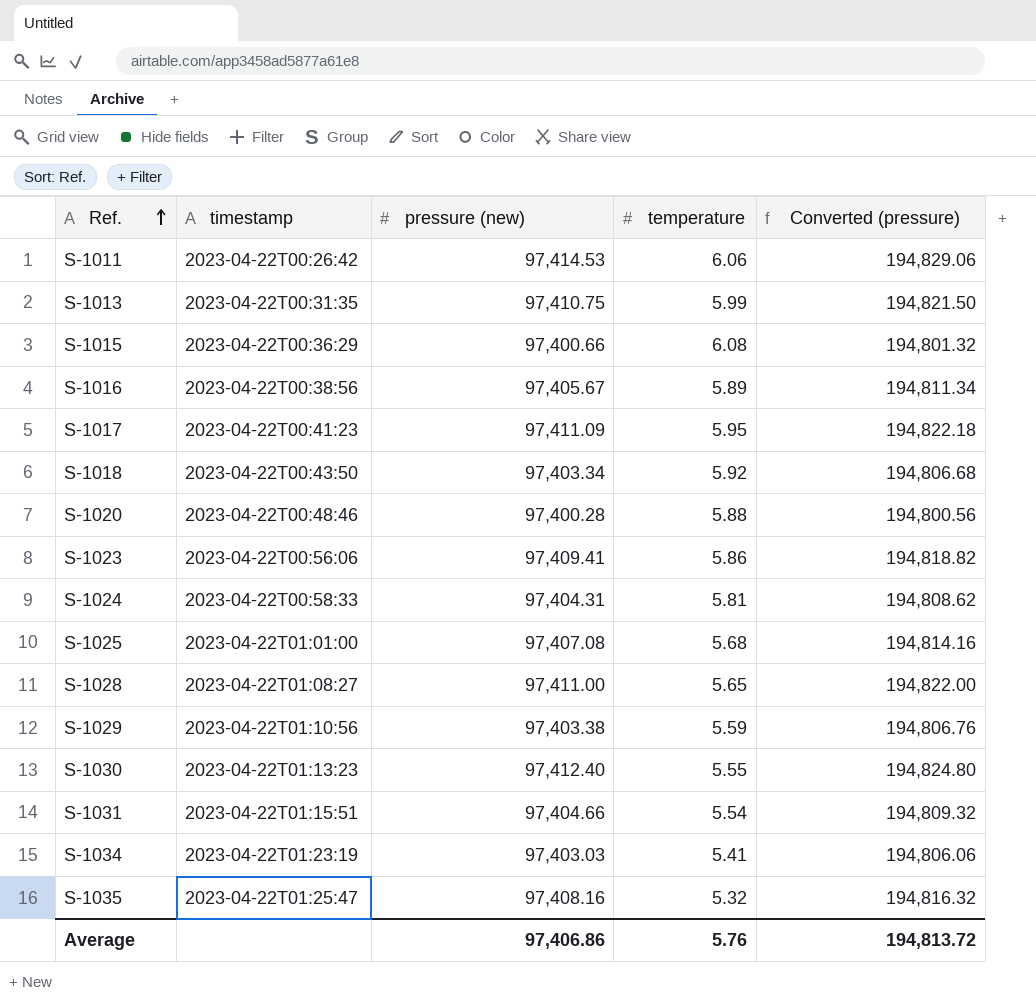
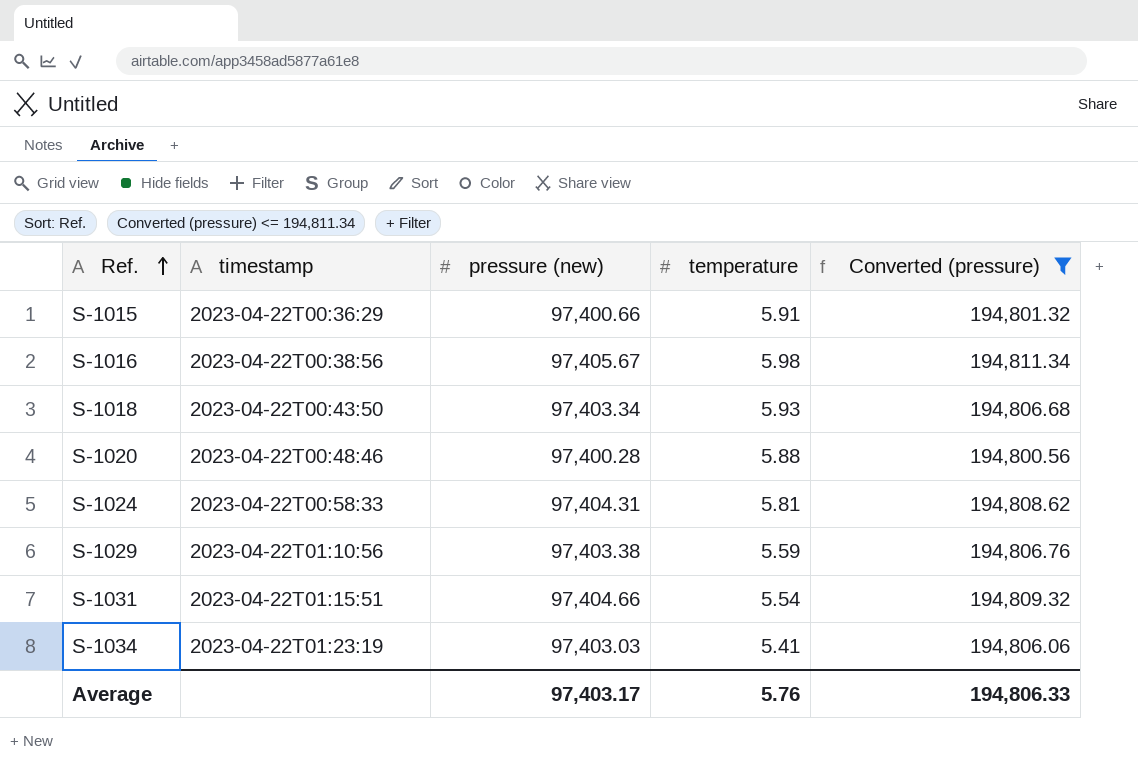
filter: none -> Converted (pressure) <= 194,811.34
S-1015 | temperature: 6.08 -> 5.91
S-1016 | temperature: 5.89 -> 5.98
S-1018 | temperature: 5.92 -> 5.93
Average | pressure (new): 97,406.86 -> 97,403.17
Average | Converted (pressure): 194,813.72 -> 194,806.33

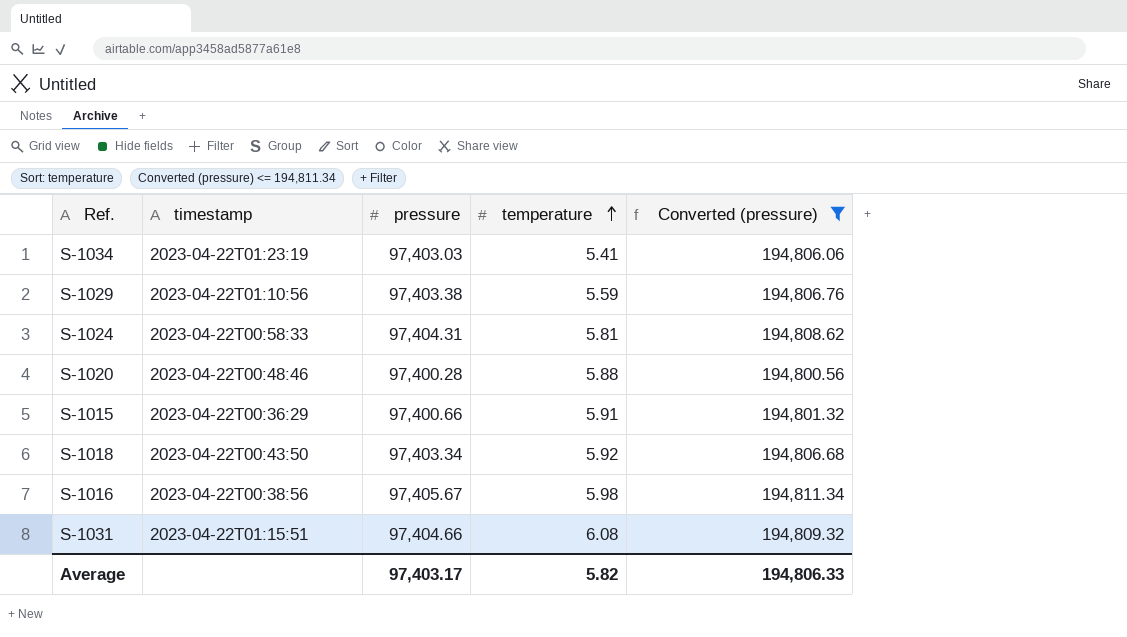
row order: Ref. ascending -> temperature ascending
column name: pressure (new) -> pressure
S-1018 | temperature: 5.93 -> 5.92
S-1031 | temperature: 5.54 -> 6.08
Average | temperature: 5.76 -> 5.82

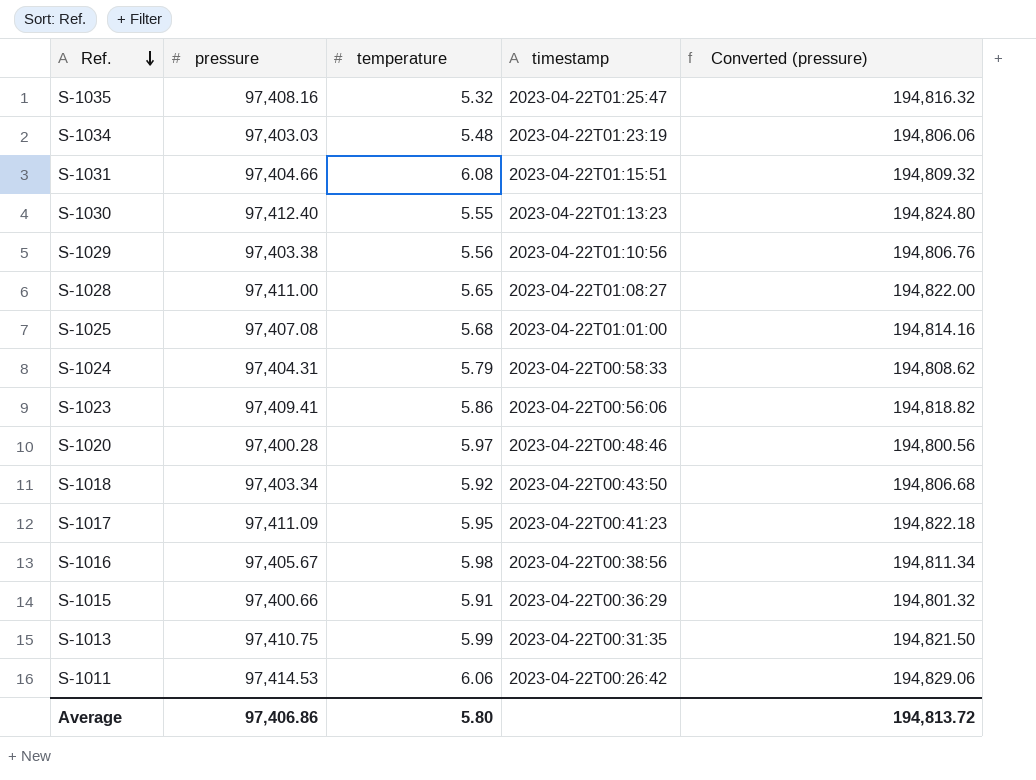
filter: Converted (pressure) <= 194,811.34 -> none
row order: temperature ascending -> Ref. descending
column timestamp | position: 2 -> 4
S-1034 | temperature: 5.41 -> 5.48
S-1029 | temperature: 5.59 -> 5.56
S-1024 | temperature: 5.81 -> 5.79
S-1020 | temperature: 5.88 -> 5.97
Average | pressure: 97,403.17 -> 97,406.86
Average | temperature: 5.82 -> 5.80
Average | Converted (pressure): 194,806.33 -> 194,813.72

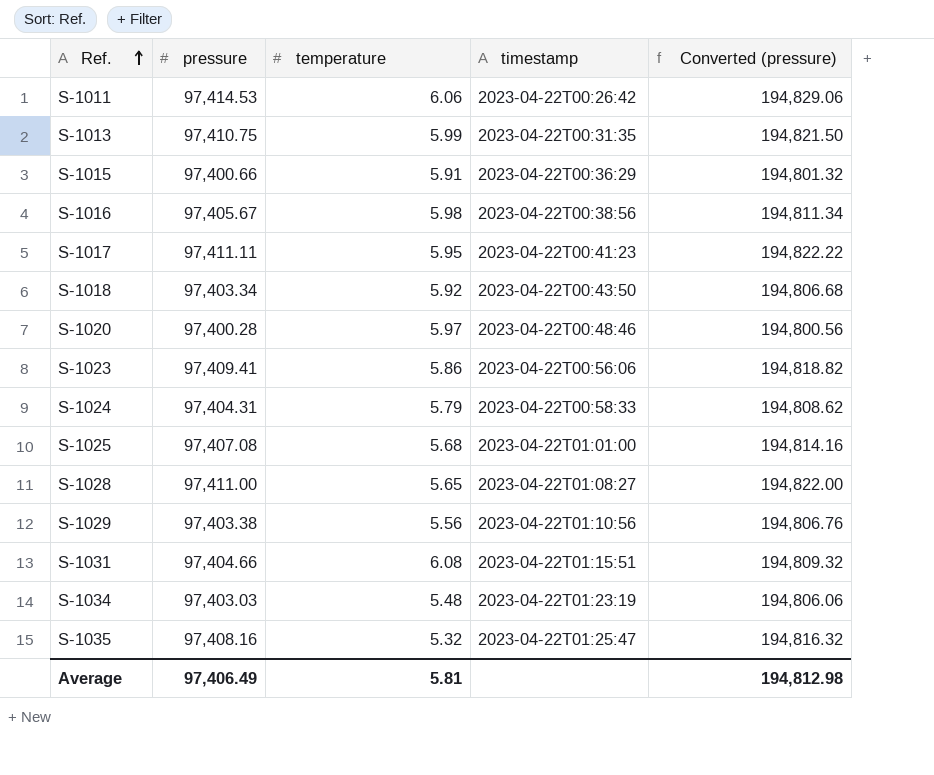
row order: Ref. descending -> Ref. ascending
row S-1030: 97,412.40 | 5.55 | 2023-04-22T01:13:23 | 194,824.80 -> none
S-1017 | pressure: 97,411.09 -> 97,411.11
S-1017 | Converted (pressure): 194,822.18 -> 194,822.22
Average | pressure: 97,406.86 -> 97,406.49
Average | temperature: 5.80 -> 5.81
Average | Converted (pressure): 194,813.72 -> 194,812.98

